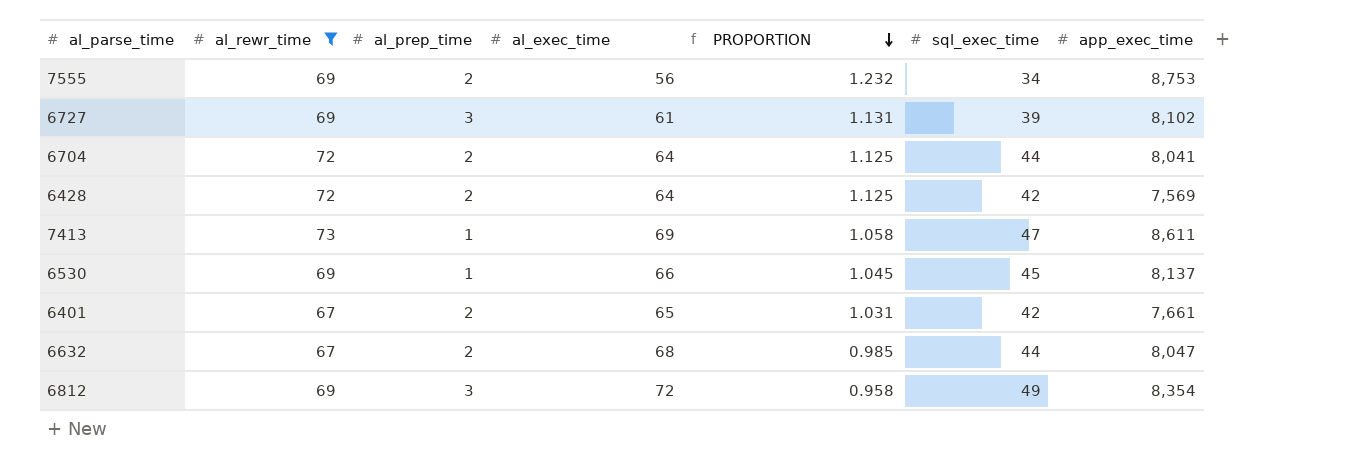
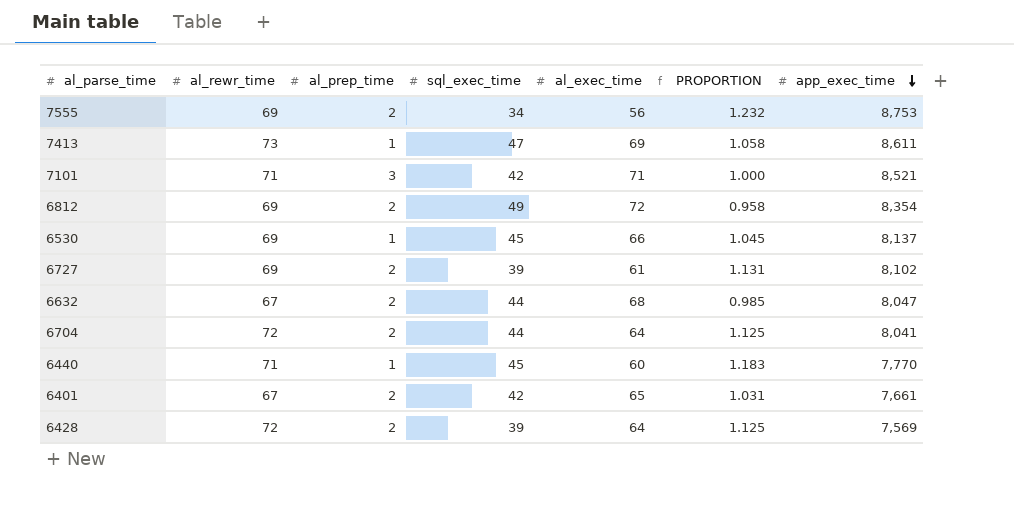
filter: al_rewr_time != 71 -> none
row order: PROPORTION descending -> app_exec_time descending
column sql_exec_time | position: 6 -> 4
6812 | al_prep_time: 3 -> 2
6727 | al_prep_time: 3 -> 2
6428 | sql_exec_time: 42 -> 39

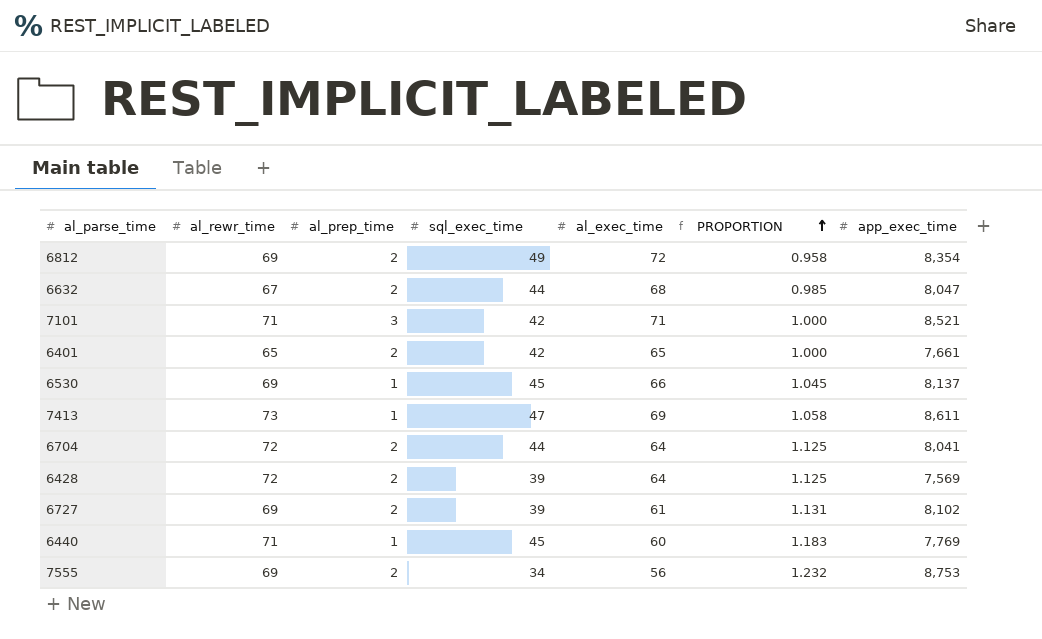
row order: app_exec_time descending -> PROPORTION ascending
6401 | al_rewr_time: 67 -> 65
6401 | PROPORTION: 1.031 -> 1.000
6440 | app_exec_time: 7,770 -> 7,769

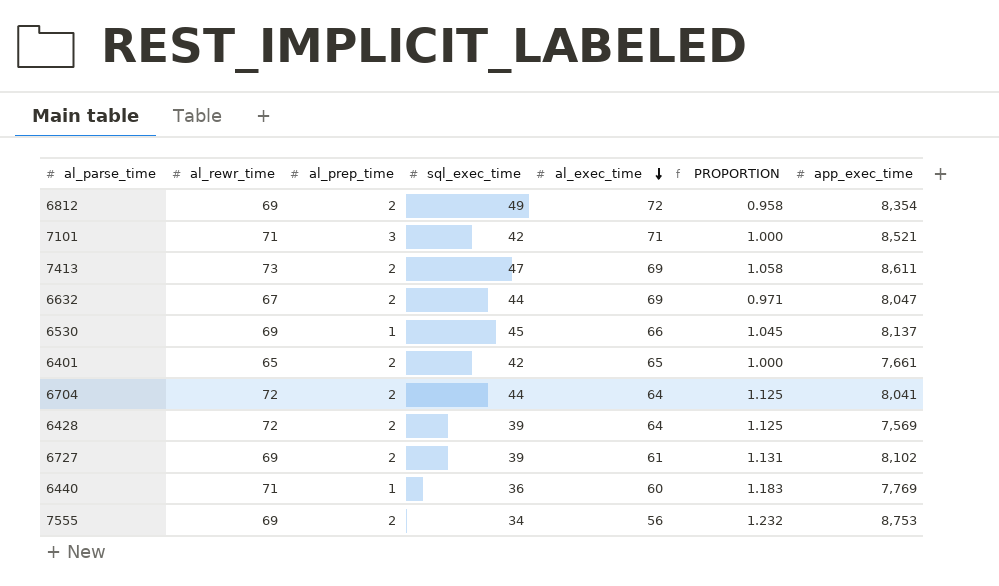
row order: PROPORTION ascending -> al_exec_time descending
7413 | al_prep_time: 1 -> 2
6632 | al_exec_time: 68 -> 69
6632 | PROPORTION: 0.985 -> 0.971
6440 | sql_exec_time: 45 -> 36

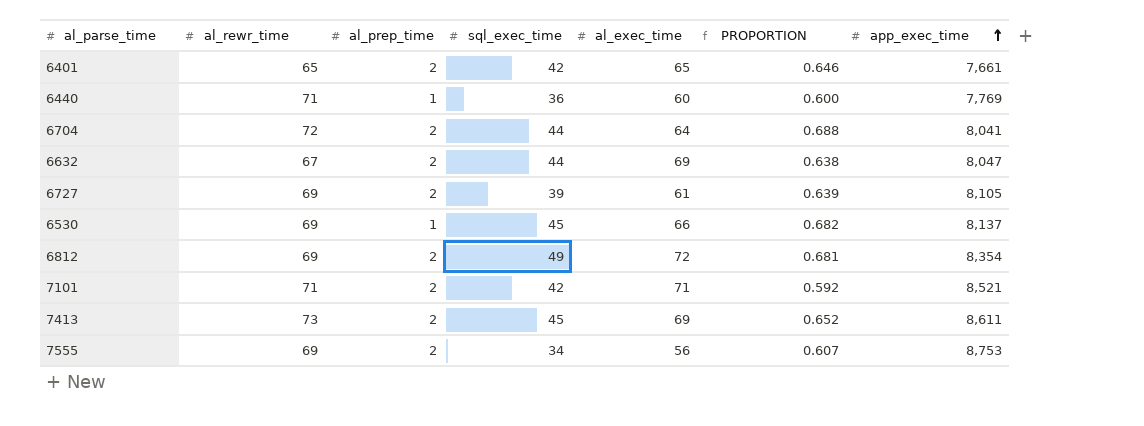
row order: al_exec_time descending -> app_exec_time ascending
column PROPORTION | formula: [al_rewr_time] / [al_exec_time] -> [sql_exec_time] / [al_exec_time]
row 6428: 72 | 2 | 39 | 64 | 1.125 | 7,569 -> none
6727 | app_exec_time: 8,102 -> 8,105
7101 | al_prep_time: 3 -> 2
7413 | sql_exec_time: 47 -> 45

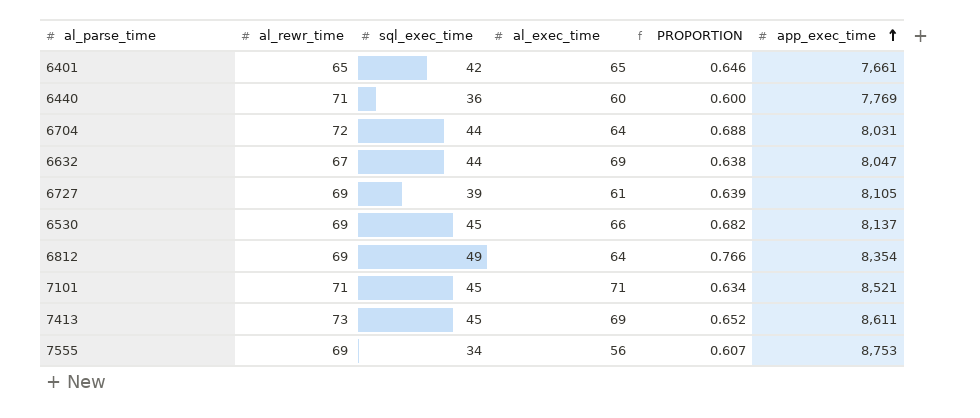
column al_prep_time | position: 3 -> none
6704 | app_exec_time: 8,041 -> 8,031
6812 | al_exec_time: 72 -> 64
6812 | PROPORTION: 0.681 -> 0.766
7101 | sql_exec_time: 42 -> 45
7101 | PROPORTION: 0.592 -> 0.634

